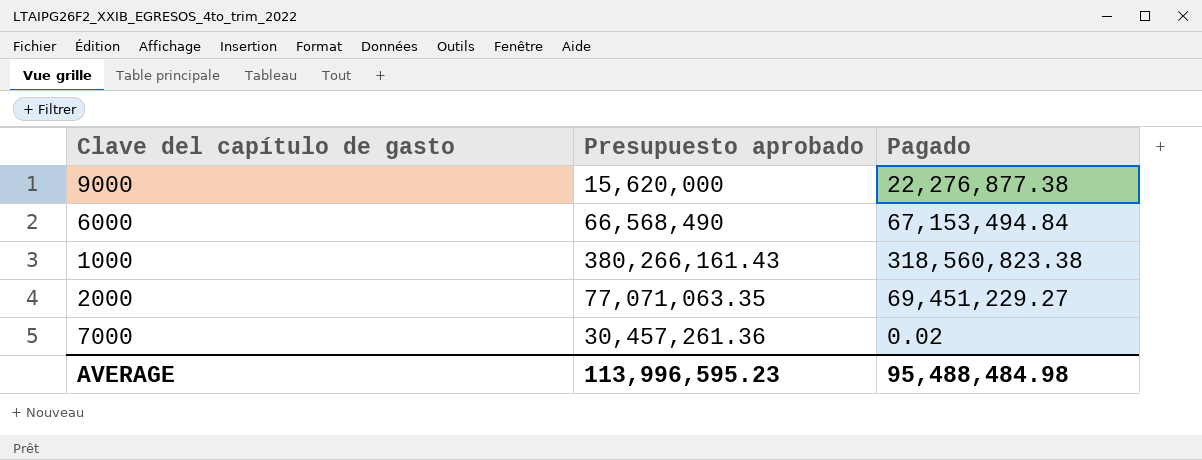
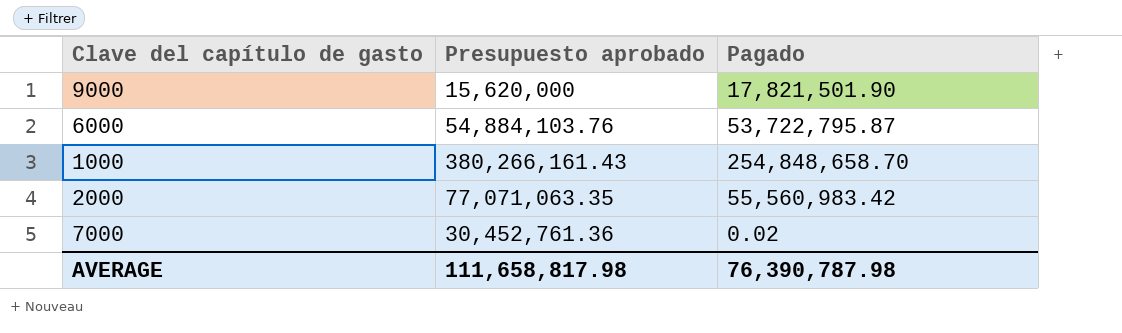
9000 | Pagado: 22,276,877.38 -> 17,821,501.90
6000 | Presupuesto aprobado: 66,568,490 -> 54,884,103.76
6000 | Pagado: 67,153,494.84 -> 53,722,795.87
1000 | Pagado: 318,560,823.38 -> 254,848,658.70
2000 | Pagado: 69,451,229.27 -> 55,560,983.42
7000 | Presupuesto aprobado: 30,457,261.36 -> 30,452,761.36
AVERAGE | Presupuesto aprobado: 113,996,595.23 -> 111,658,817.98
AVERAGE | Pagado: 95,488,484.98 -> 76,390,787.98

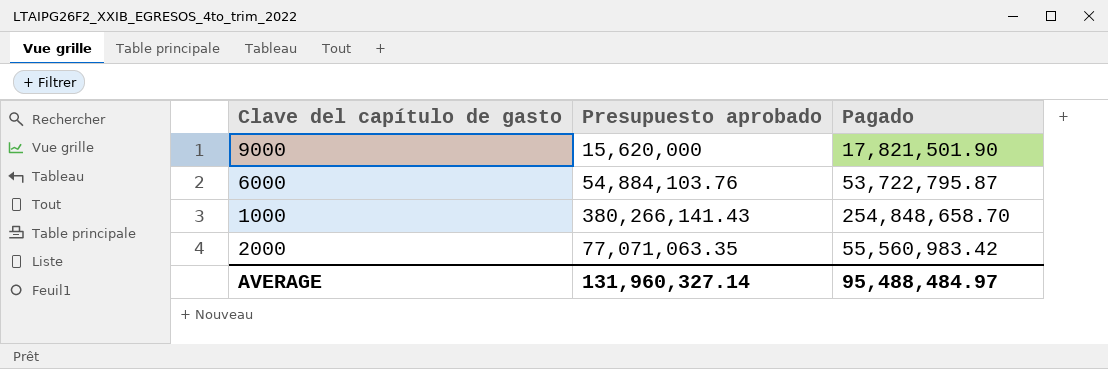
row 7000: 30,452,761.36 | 0.02 -> none
1000 | Presupuesto aprobado: 380,266,161.43 -> 380,266,141.43
AVERAGE | Presupuesto aprobado: 111,658,817.98 -> 131,960,327.14
AVERAGE | Pagado: 76,390,787.98 -> 95,488,484.97

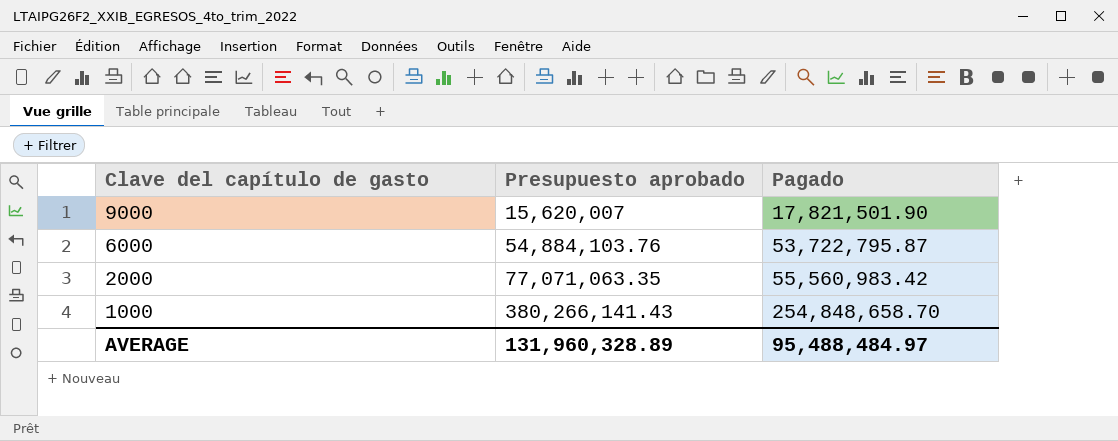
row order: none -> Clave del capítulo de gasto descending
9000 | Presupuesto aprobado: 15,620,000 -> 15,620,007
AVERAGE | Presupuesto aprobado: 131,960,327.14 -> 131,960,328.89

